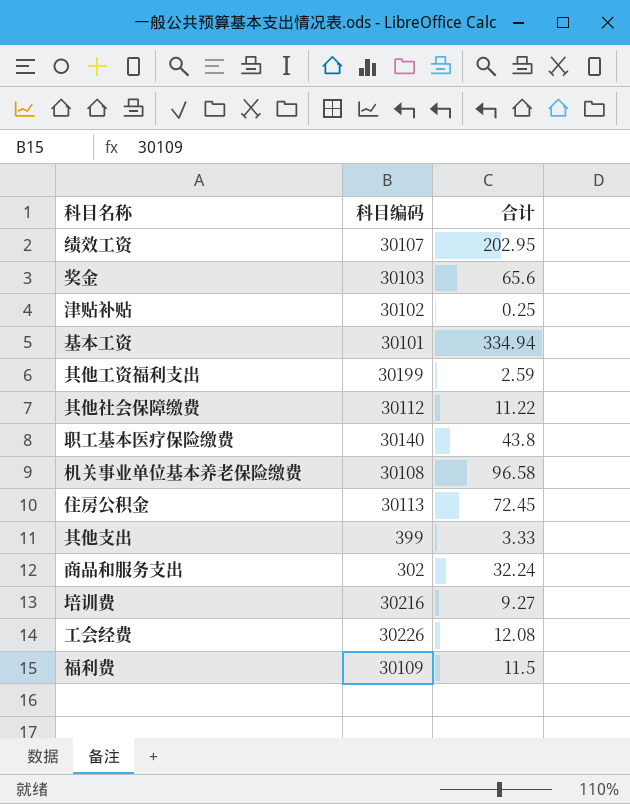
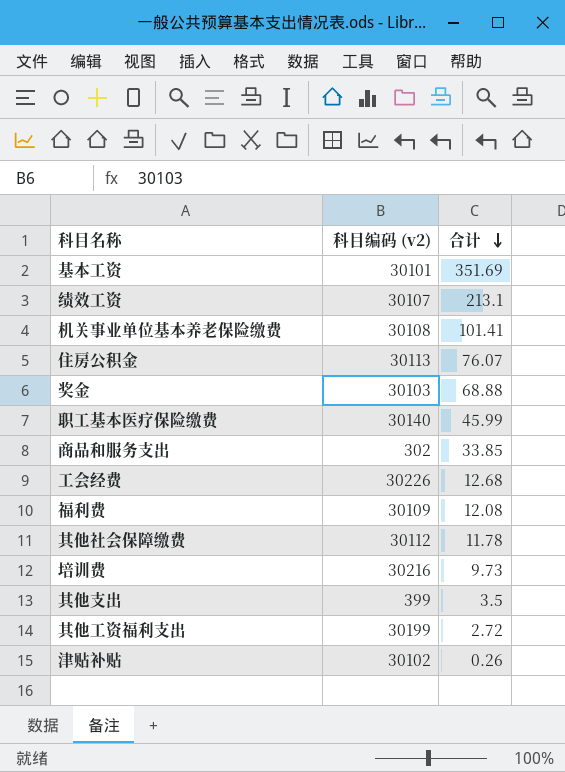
row order: none -> 合计 descending
column name: 科目编码 -> 科目编码 (v2)
基本工资 | 合计: 334.94 -> 351.69
绩效工资 | 合计: 202.95 -> 213.1
机关事业单位基本养老保险缴费 | 合计: 96.58 -> 101.41
住房公积金 | 合计: 72.45 -> 76.07
奖金 | 合计: 65.6 -> 68.88
职工基本医疗保险缴费 | 合计: 43.8 -> 45.99
商品和服务支出 | 合计: 32.24 -> 33.85
工会经费 | 合计: 12.08 -> 12.68
福利费 | 合计: 11.5 -> 12.08
其他社会保障缴费 | 合计: 11.22 -> 11.78
培训费 | 合计: 9.27 -> 9.73
其他支出 | 合计: 3.33 -> 3.5
其他工资福利支出 | 合计: 2.59 -> 2.72
津贴补贴 | 合计: 0.25 -> 0.26

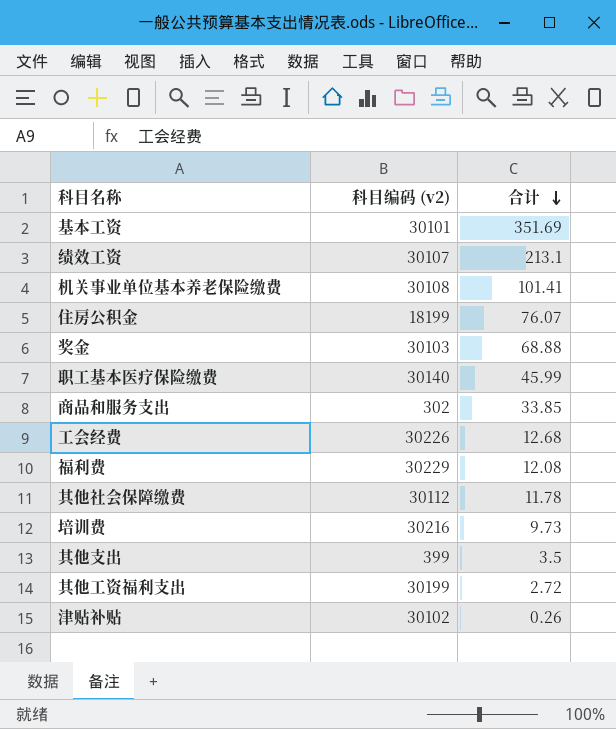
住房公积金 | 科目编码 (v2): 30113 -> 18199
福利费 | 科目编码 (v2): 30109 -> 30229

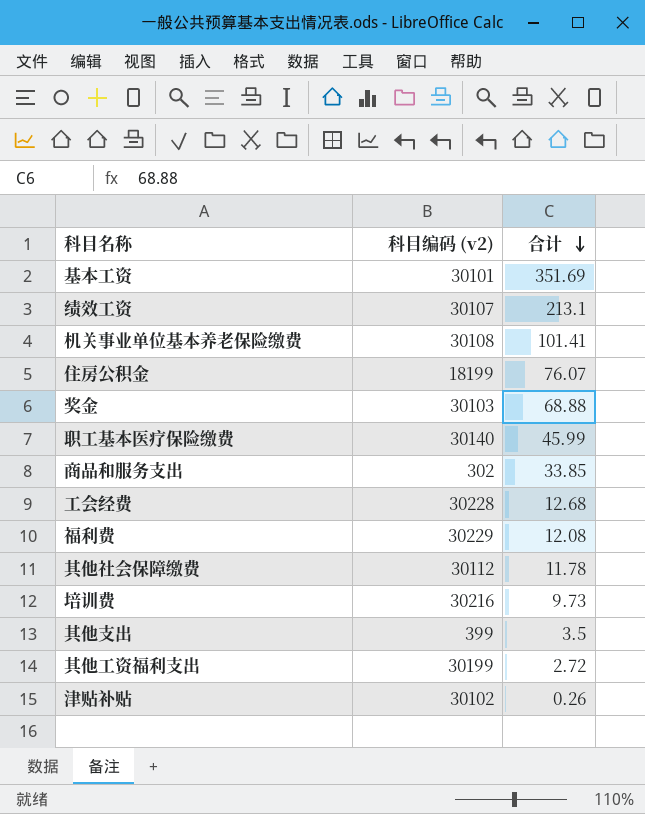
工会经费 | 科目编码 (v2): 30226 -> 30228

